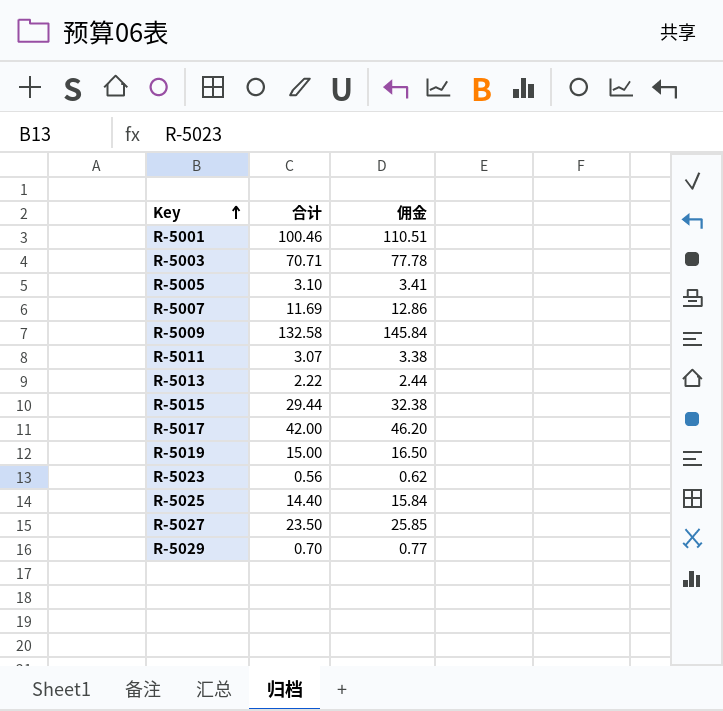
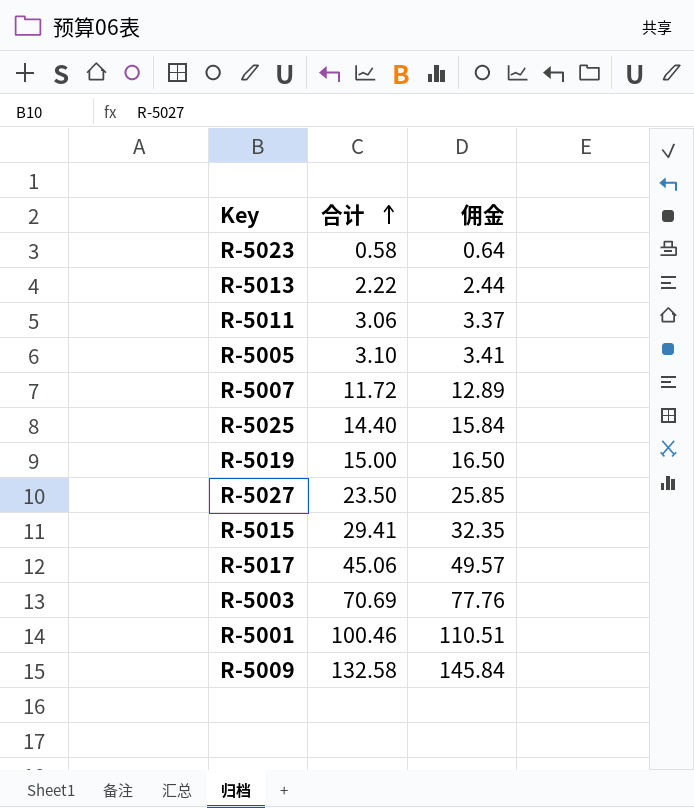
row order: Key ascending -> 合计 ascending
row R-5029: 0.70 | 0.77 -> none
R-5023 | 合计: 0.56 -> 0.58
R-5023 | 佣金: 0.62 -> 0.64
R-5011 | 合计: 3.07 -> 3.06
R-5011 | 佣金: 3.38 -> 3.37
R-5007 | 合计: 11.69 -> 11.72
R-5007 | 佣金: 12.86 -> 12.89
R-5015 | 合计: 29.44 -> 29.41
R-5015 | 佣金: 32.38 -> 32.35
R-5017 | 合计: 42.00 -> 45.06
R-5017 | 佣金: 46.20 -> 49.57
R-5003 | 合计: 70.71 -> 70.69
R-5003 | 佣金: 77.78 -> 77.76

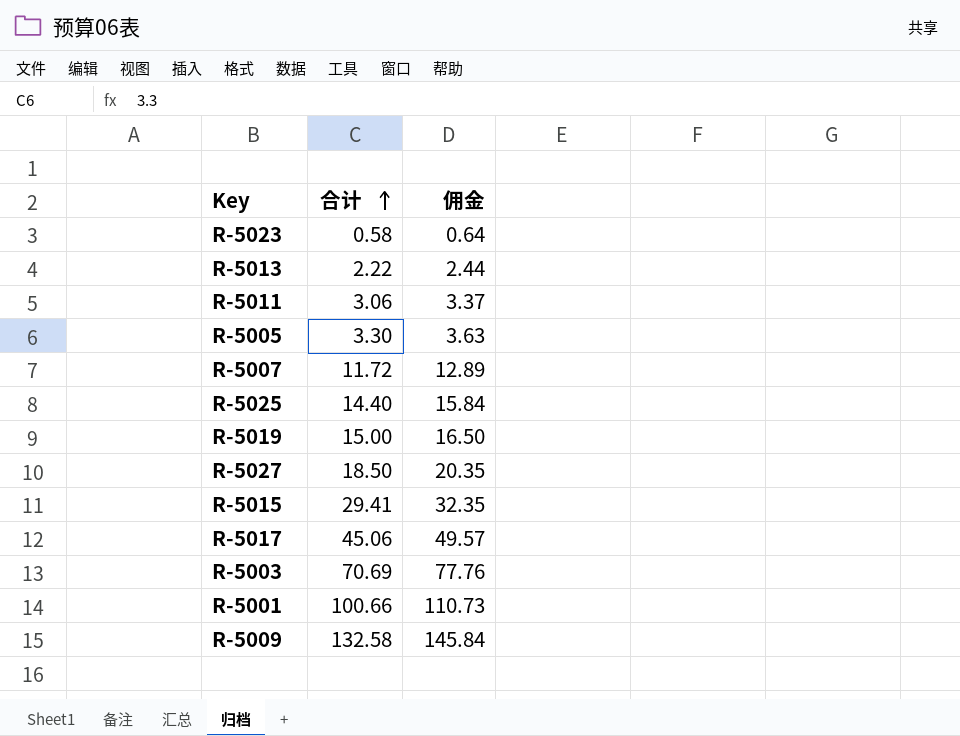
R-5005 | 合计: 3.10 -> 3.30
R-5005 | 佣金: 3.41 -> 3.63
R-5027 | 合计: 23.50 -> 18.50
R-5027 | 佣金: 25.85 -> 20.35
R-5001 | 合计: 100.46 -> 100.66
R-5001 | 佣金: 110.51 -> 110.73

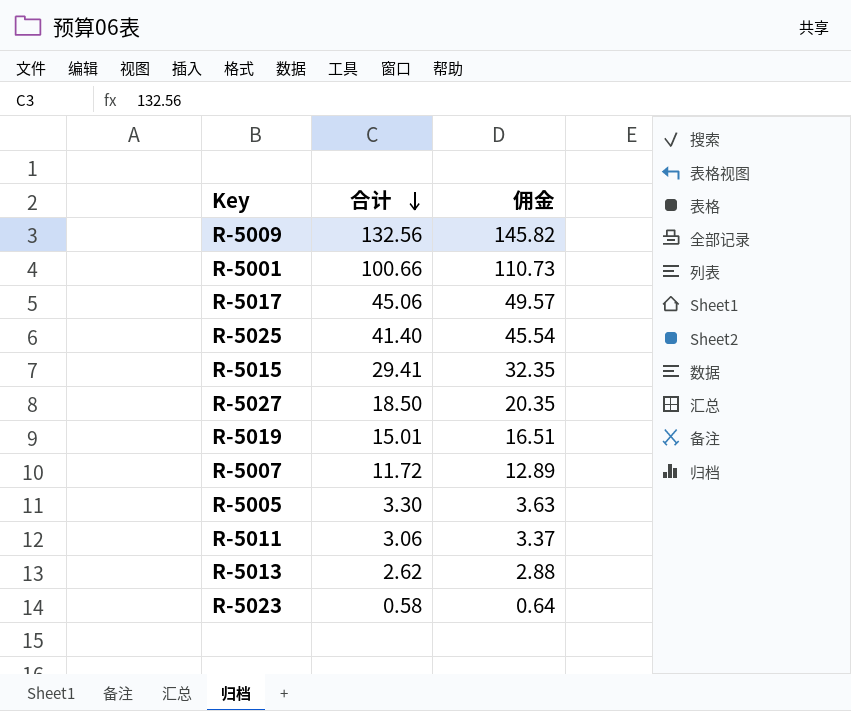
row order: 合计 ascending -> 合计 descending
row R-5003: 70.69 | 77.76 -> none
R-5009 | 合计: 132.58 -> 132.56
R-5009 | 佣金: 145.84 -> 145.82
R-5025 | 合计: 14.40 -> 41.40
R-5025 | 佣金: 15.84 -> 45.54
R-5019 | 合计: 15.00 -> 15.01
R-5019 | 佣金: 16.50 -> 16.51
R-5013 | 合计: 2.22 -> 2.62
R-5013 | 佣金: 2.44 -> 2.88

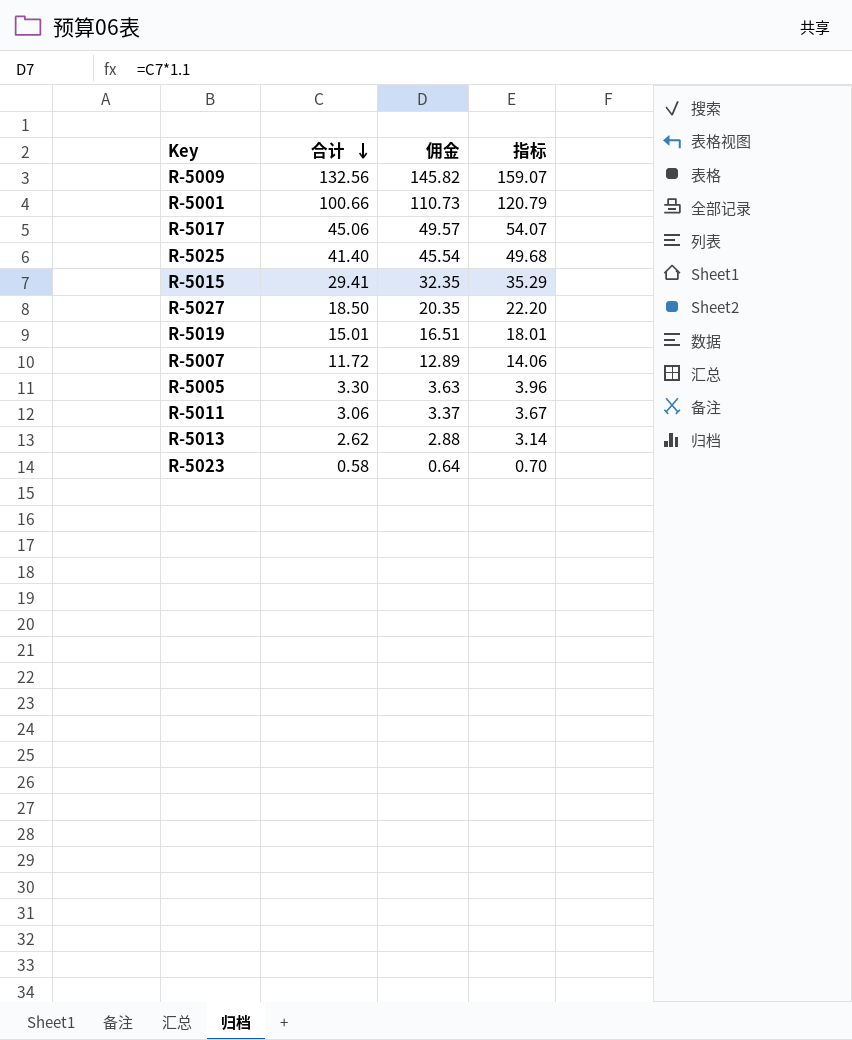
column 指标 | formula: none -> [合计] * 1.2

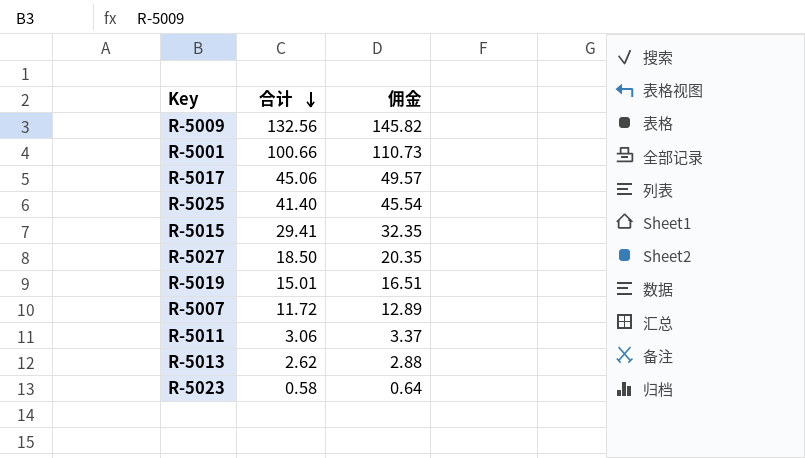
column 指标 | formula: [合计] * 1.2 -> none
row R-5005: 3.30 | 3.63 | 3.96 -> none

